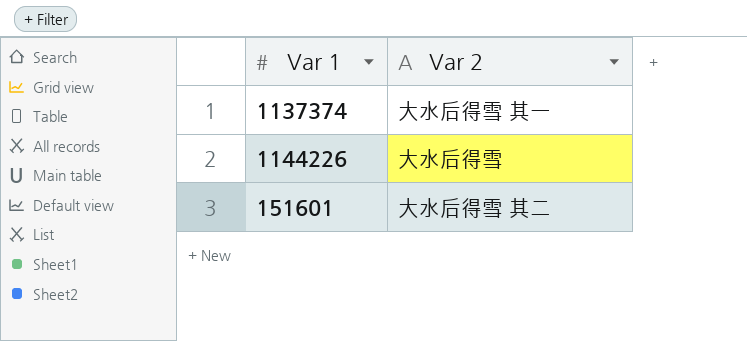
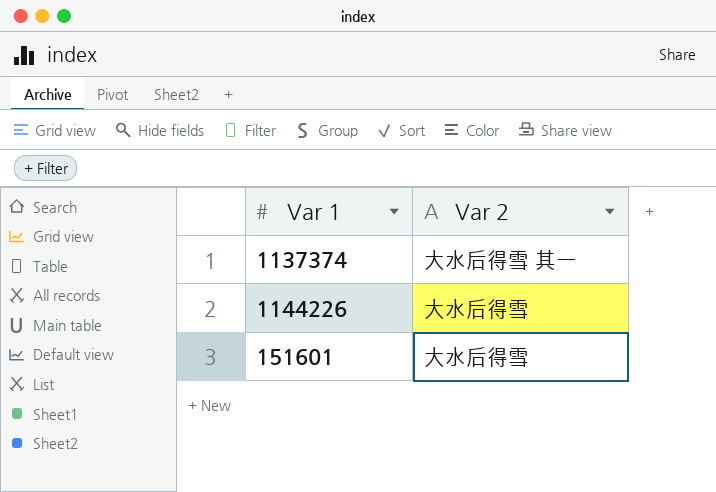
151601 | Var 2: 大水后得雪 其二 -> 大水后得雪

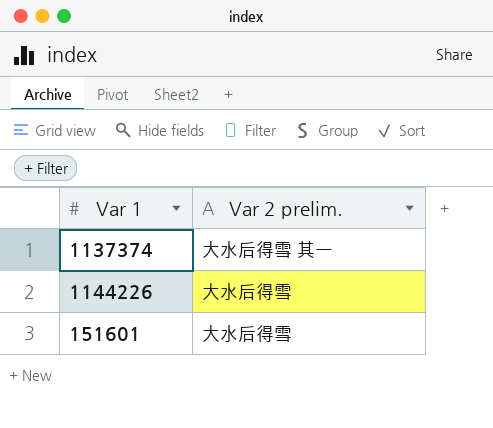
column name: Var 2 -> Var 2 prelim.

